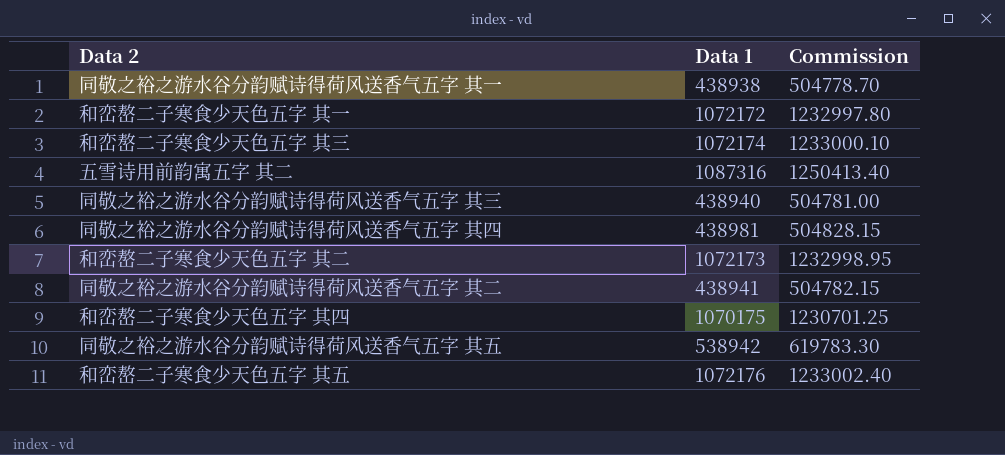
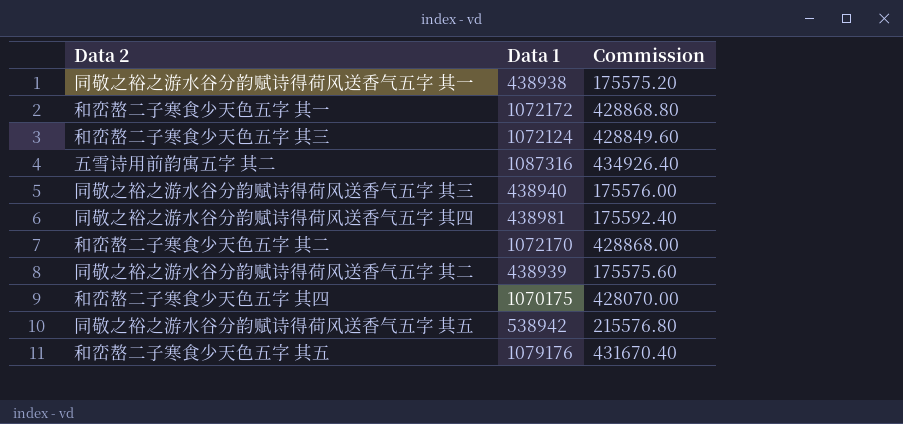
column Commission | formula: [Data 1] * 1.15 -> [Data 1] * 0.4
和峦嶅二子寒食少天色五字 其三 | Data 1: 1072174 -> 1072124
和峦嶅二子寒食少天色五字 其二 | Data 1: 1072173 -> 1072170
同敬之裕之游水谷分韵赋诗得荷风送香气五字 其二 | Data 1: 438941 -> 438939
和峦嶅二子寒食少天色五字 其五 | Data 1: 1072176 -> 1079176

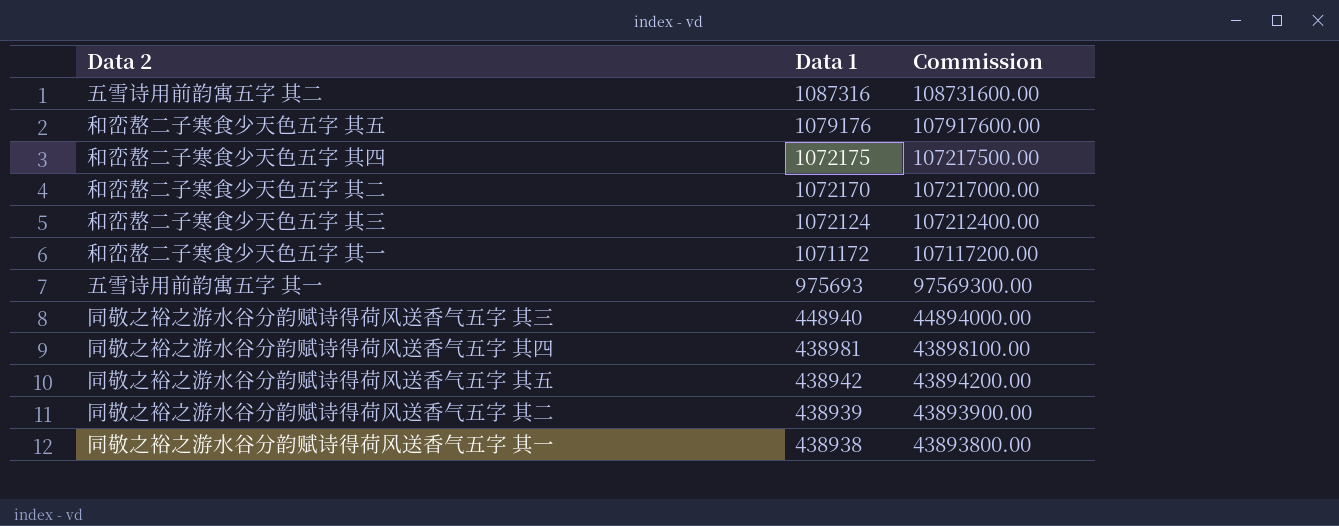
row order: none -> Data 1 descending
column Commission | formula: [Data 1] * 0.4 -> [Data 1] * 100
和峦嶅二子寒食少天色五字 其四 | Data 1: 1070175 -> 1072175
和峦嶅二子寒食少天色五字 其一 | Data 1: 1072172 -> 1071172
row 五雪诗用前韵寓五字 其一: none -> 975693 | 97569300.00
同敬之裕之游水谷分韵赋诗得荷风送香气五字 其三 | Data 1: 438940 -> 448940
同敬之裕之游水谷分韵赋诗得荷风送香气五字 其五 | Data 1: 538942 -> 438942

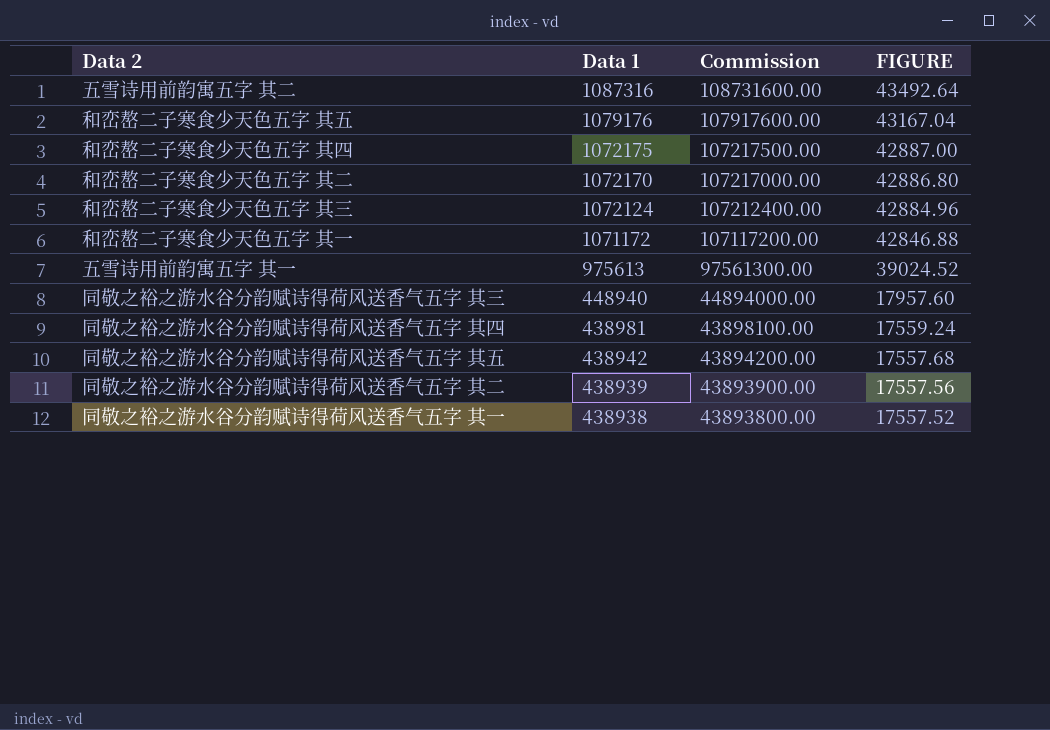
column FIGURE | formula: none -> [Data 1] * 0.04
五雪诗用前韵寓五字 其一 | Data 1: 975693 -> 975613
五雪诗用前韵寓五字 其一 | Commission: 97569300.00 -> 97561300.00

